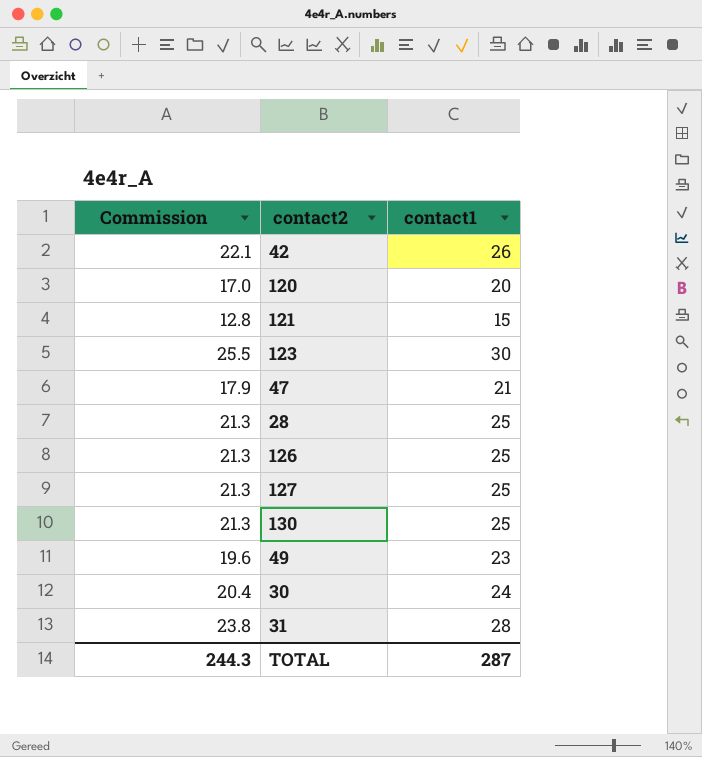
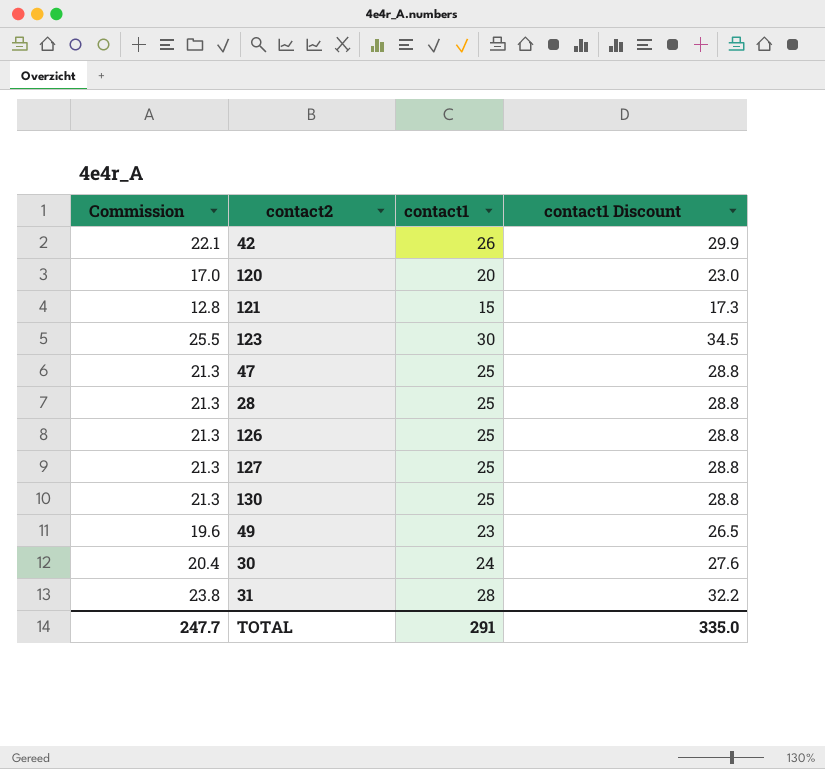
column contact1 Discount | formula: none -> [contact1] * 1.15
47 | Commission: 17.9 -> 21.3
47 | contact1: 21 -> 25
TOTAL | Commission: 244.3 -> 247.7
TOTAL | contact1: 287 -> 291

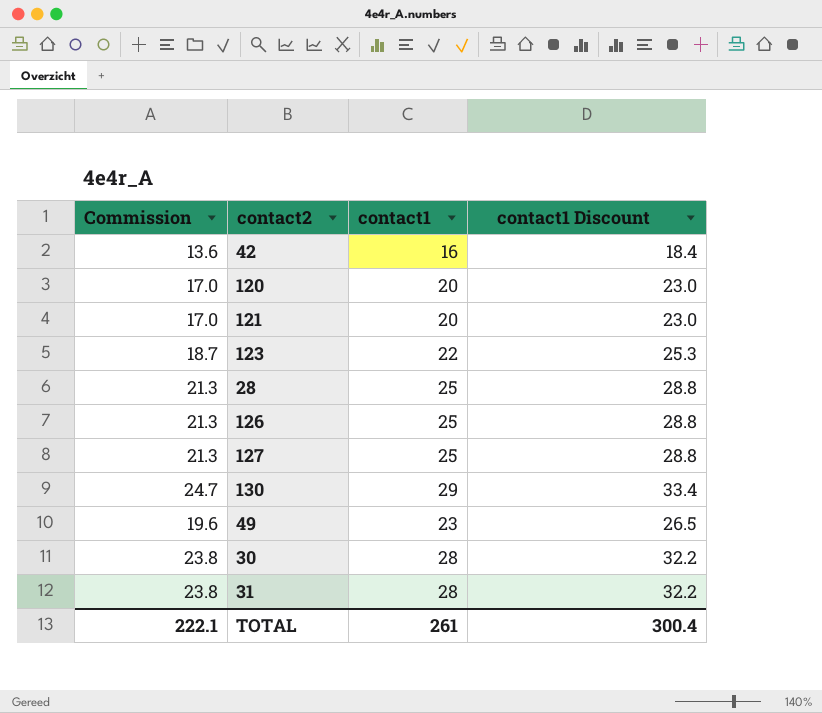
row 47: 21.3 | 25 | 28.8 -> none
42 | Commission: 22.1 -> 13.6
42 | contact1: 26 -> 16
42 | contact1 Discount: 29.9 -> 18.4
121 | Commission: 12.8 -> 17.0
121 | contact1: 15 -> 20
121 | contact1 Discount: 17.3 -> 23.0
123 | Commission: 25.5 -> 18.7
123 | contact1: 30 -> 22
123 | contact1 Discount: 34.5 -> 25.3
130 | Commission: 21.3 -> 24.7
130 | contact1: 25 -> 29
130 | contact1 Discount: 28.8 -> 33.4
30 | Commission: 20.4 -> 23.8
30 | contact1: 24 -> 28
30 | contact1 Discount: 27.6 -> 32.2
TOTAL | Commission: 247.7 -> 222.1
TOTAL | contact1: 291 -> 261
TOTAL | contact1 Discount: 335.0 -> 300.4

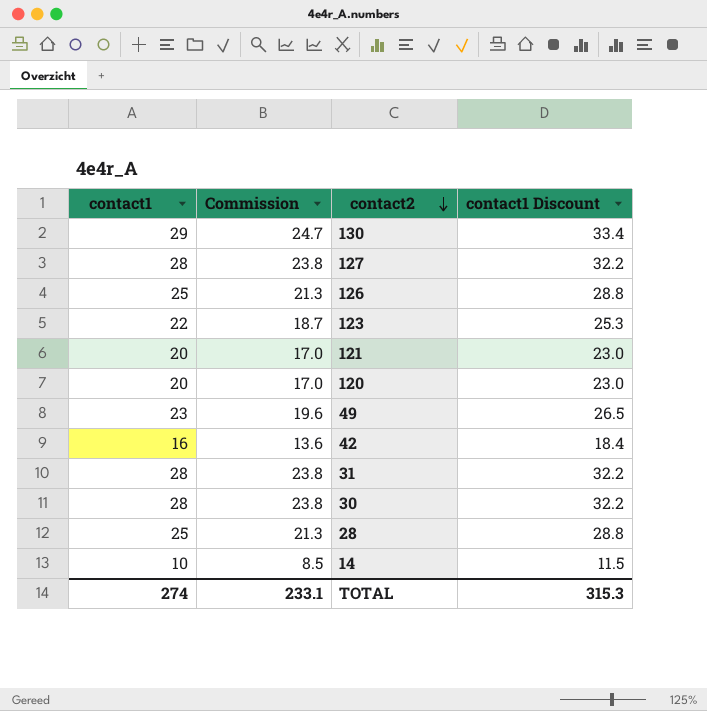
row order: none -> contact2 descending
column contact1 | position: 3 -> 1
127 | contact1: 25 -> 28
127 | Commission: 21.3 -> 23.8
127 | contact1 Discount: 28.8 -> 32.2
row 14: none -> 10 | 8.5 | 11.5
TOTAL | contact1: 261 -> 274
TOTAL | Commission: 222.1 -> 233.1
TOTAL | contact1 Discount: 300.4 -> 315.3

